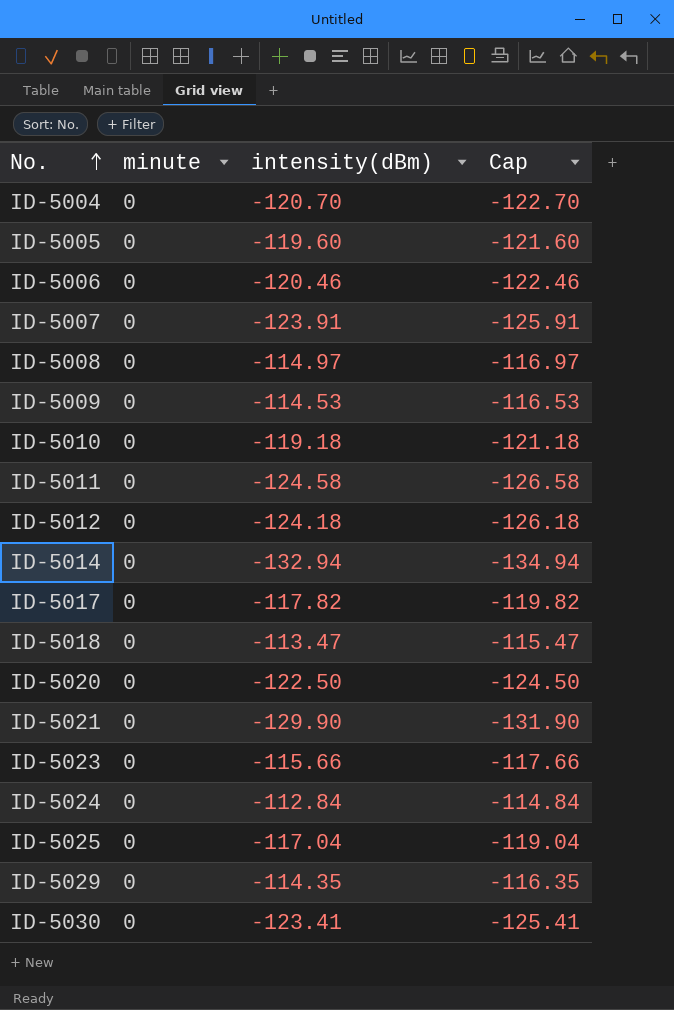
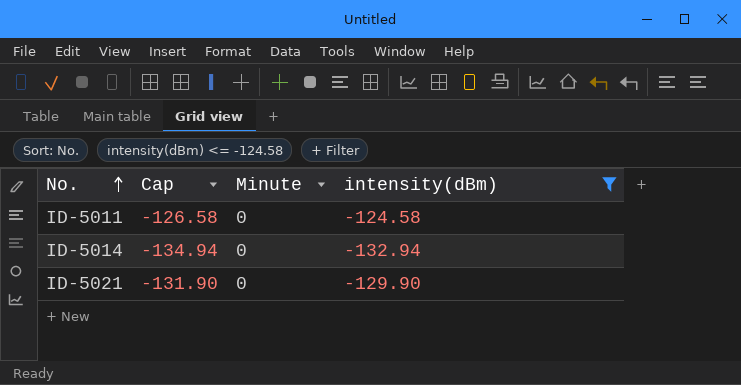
filter: none -> intensity(dBm) <= -124.58
column Cap | position: 4 -> 2
column name: minute -> Minute

